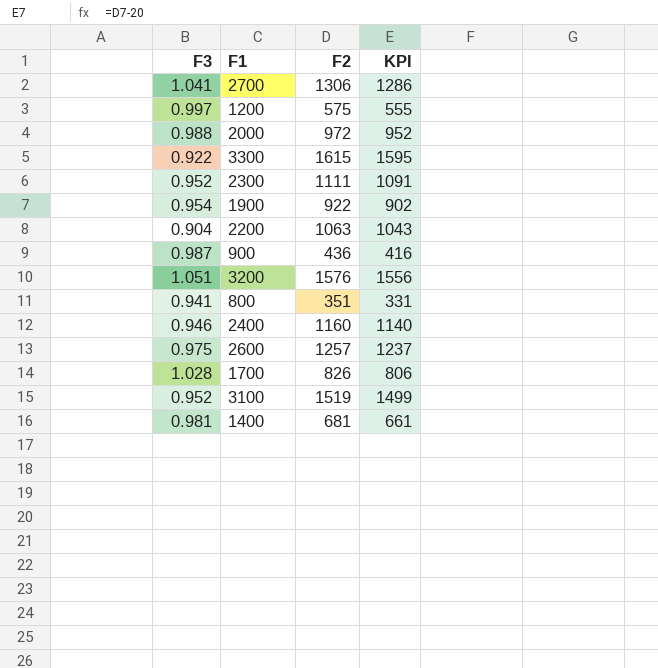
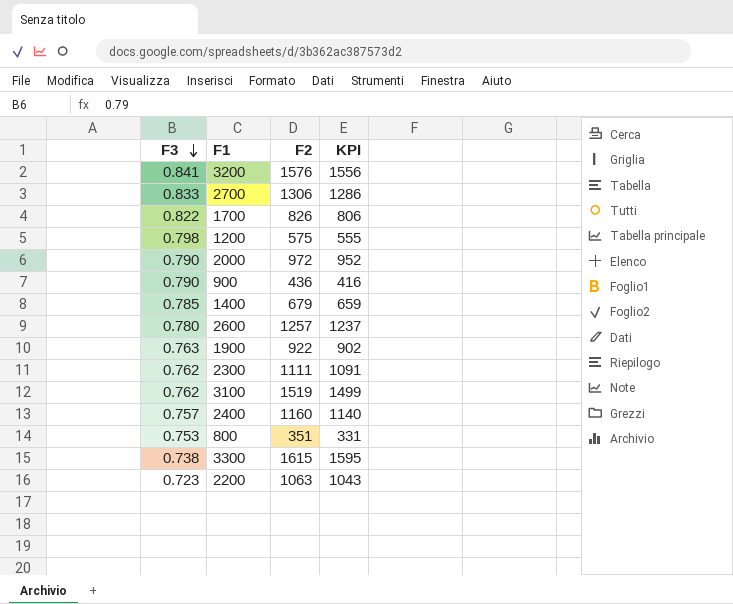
row order: none -> F3 descending
3200 | F3: 1.051 -> 0.841
2700 | F3: 1.041 -> 0.833
1700 | F3: 1.028 -> 0.822
1200 | F3: 0.997 -> 0.798
2000 | F3: 0.988 -> 0.790
900 | F3: 0.987 -> 0.790
1400 | F3: 0.981 -> 0.785
1400 | F2: 681 -> 679
1400 | KPI: 661 -> 659
2600 | F3: 0.975 -> 0.780
1900 | F3: 0.954 -> 0.763
2300 | F3: 0.952 -> 0.762
3100 | F3: 0.952 -> 0.762
2400 | F3: 0.946 -> 0.757
800 | F3: 0.941 -> 0.753
3300 | F3: 0.922 -> 0.738
2200 | F3: 0.904 -> 0.723

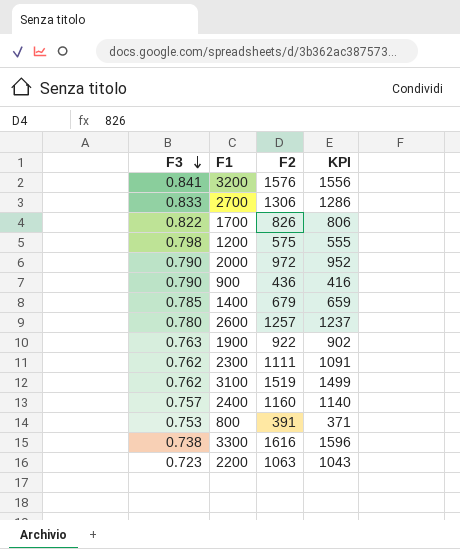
800 | F2: 351 -> 391
800 | KPI: 331 -> 371
3300 | F2: 1615 -> 1616
3300 | KPI: 1595 -> 1596

